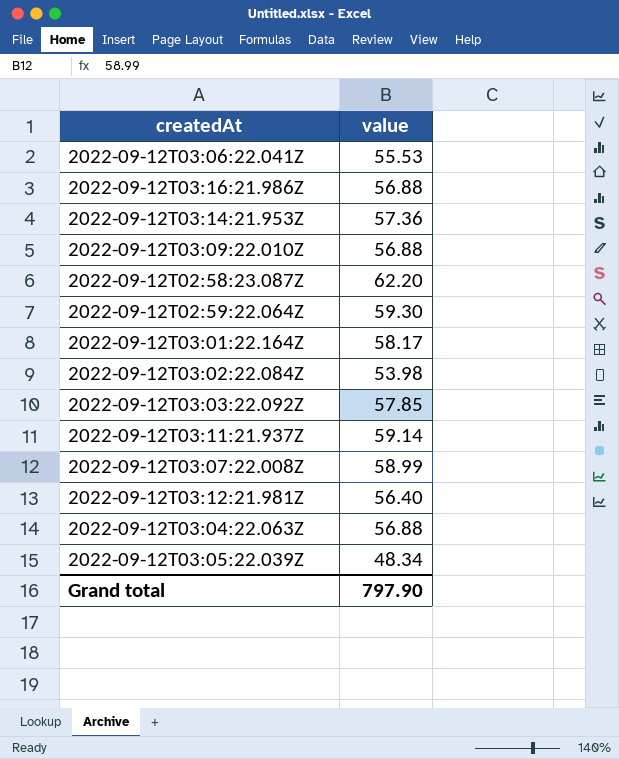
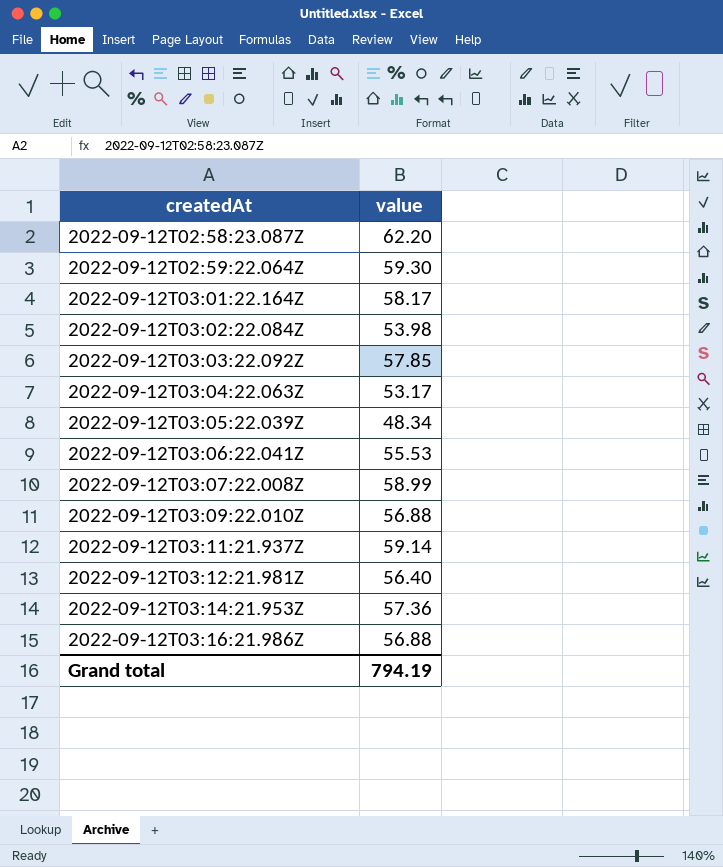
row order: none -> createdAt ascending
2022-09-12T03:04:22.063Z | value: 56.88 -> 53.17
Grand total | value: 797.90 -> 794.19

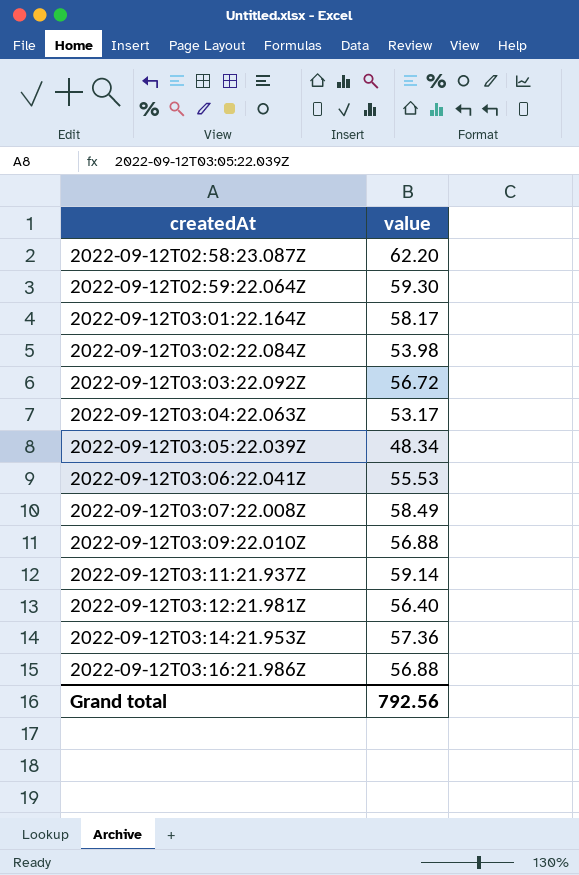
2022-09-12T03:03:22.092Z | value: 57.85 -> 56.72
2022-09-12T03:07:22.008Z | value: 58.99 -> 58.49
Grand total | value: 794.19 -> 792.56

